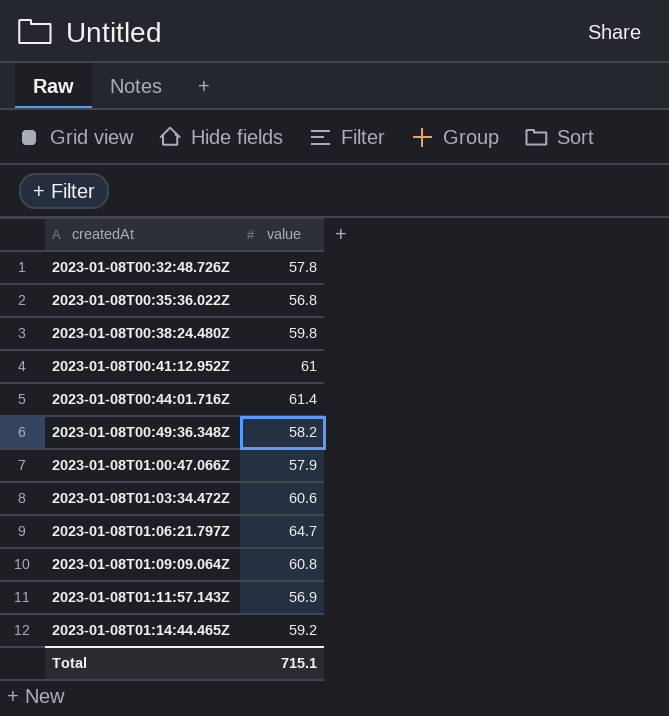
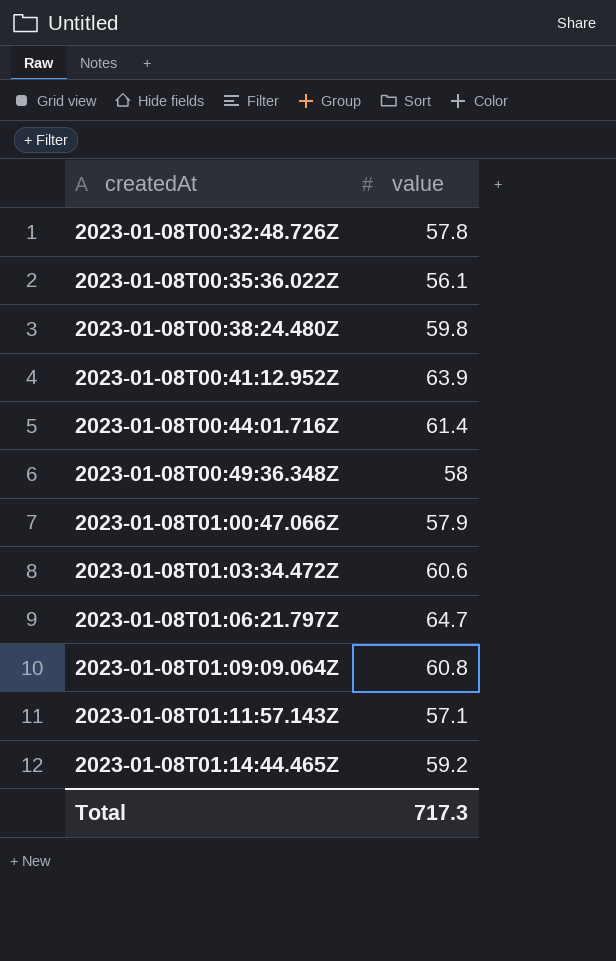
2023-01-08T00:35:36.022Z | value: 56.8 -> 56.1
2023-01-08T00:41:12.952Z | value: 61 -> 63.9
2023-01-08T00:49:36.348Z | value: 58.2 -> 58
2023-01-08T01:11:57.143Z | value: 56.9 -> 57.1
Total | value: 715.1 -> 717.3

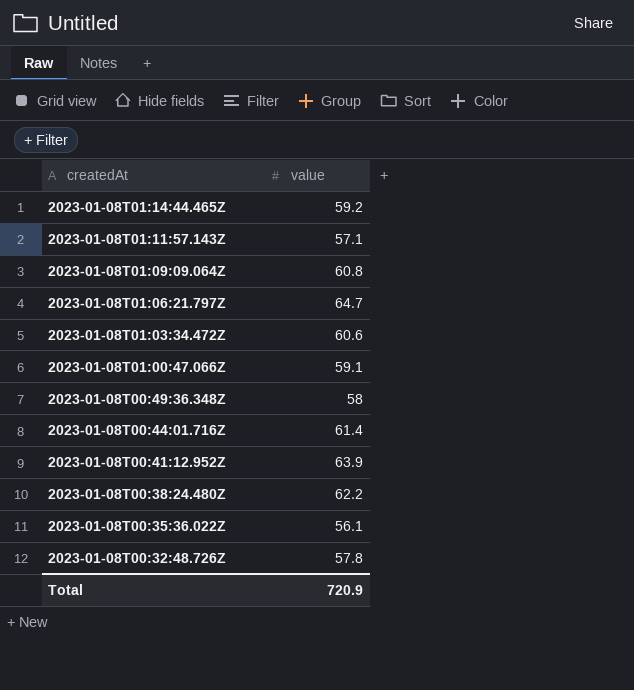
row order: createdAt ascending -> createdAt descending
2023-01-08T01:00:47.066Z | value: 57.9 -> 59.1
2023-01-08T00:38:24.480Z | value: 59.8 -> 62.2
Total | value: 717.3 -> 720.9

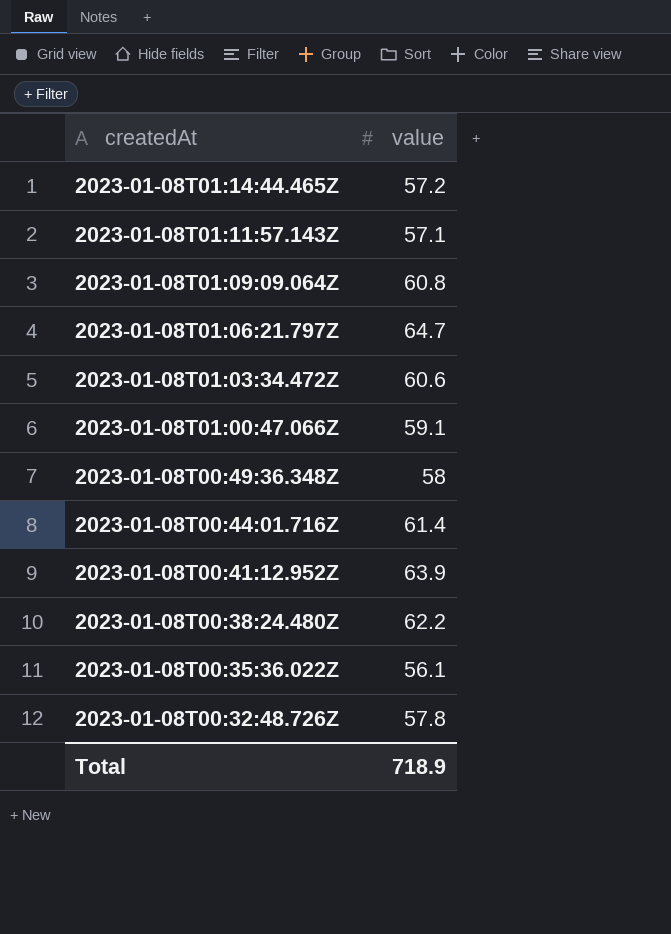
2023-01-08T01:14:44.465Z | value: 59.2 -> 57.2
Total | value: 720.9 -> 718.9

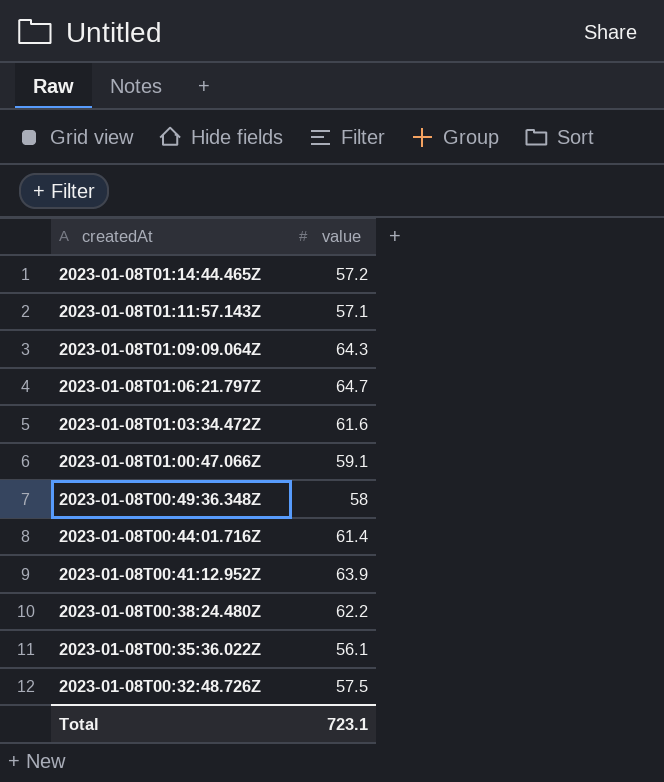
2023-01-08T01:09:09.064Z | value: 60.8 -> 64.3
2023-01-08T01:03:34.472Z | value: 60.6 -> 61.6
2023-01-08T00:32:48.726Z | value: 57.8 -> 57.5
Total | value: 718.9 -> 723.1

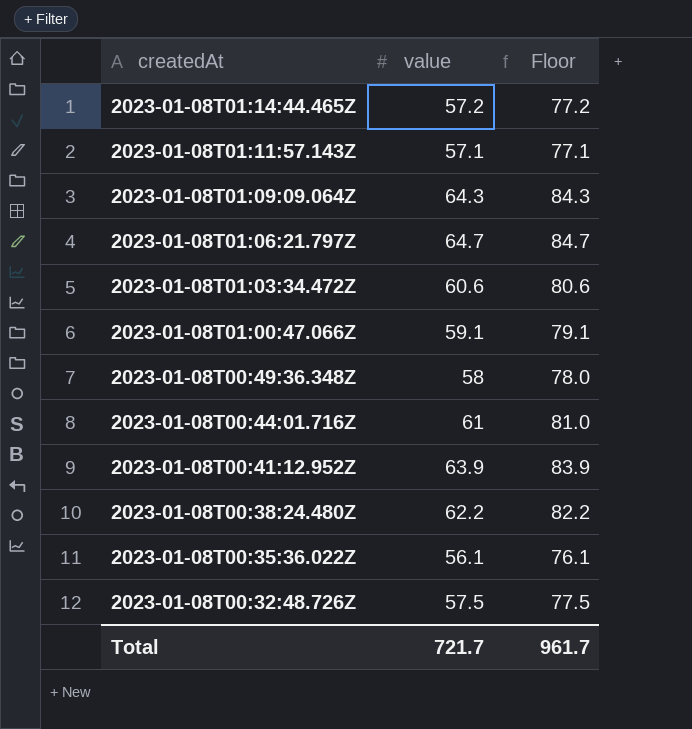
column Floor | formula: none -> [value] + 20
2023-01-08T01:03:34.472Z | value: 61.6 -> 60.6
2023-01-08T00:44:01.716Z | value: 61.4 -> 61
Total | value: 723.1 -> 721.7

